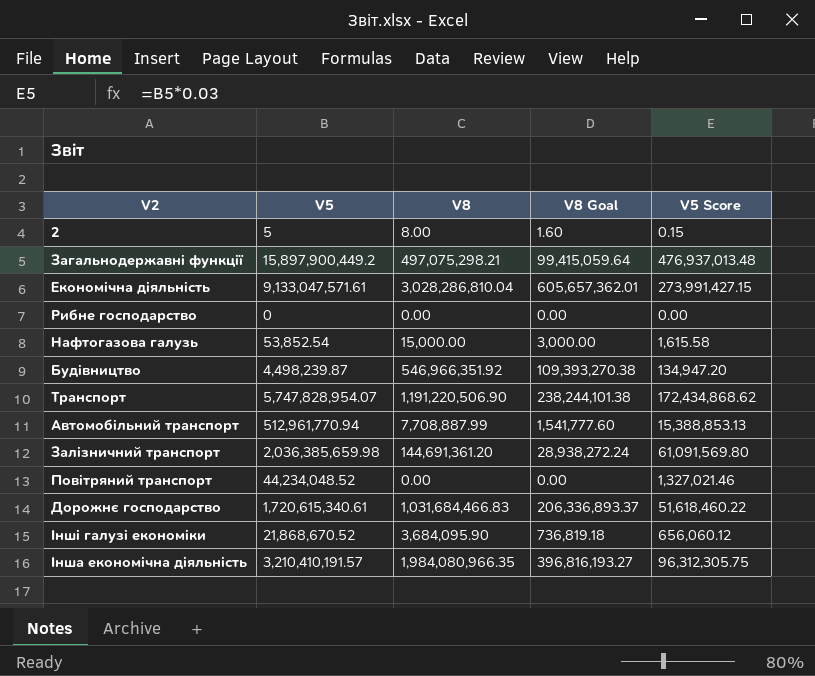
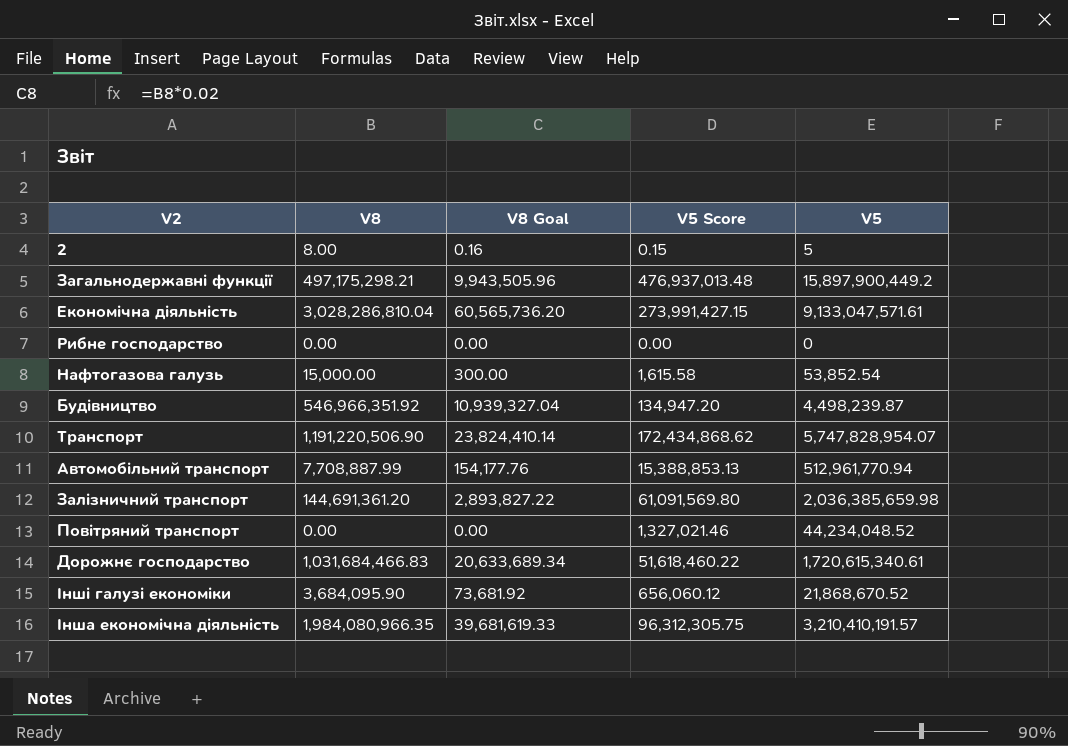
column V8 Goal | formula: [V8] * 0.2 -> [V8] * 0.02
column V5 | position: 2 -> 5
Загальнодержавні функції | V8: 497,075,298.21 -> 497,175,298.21

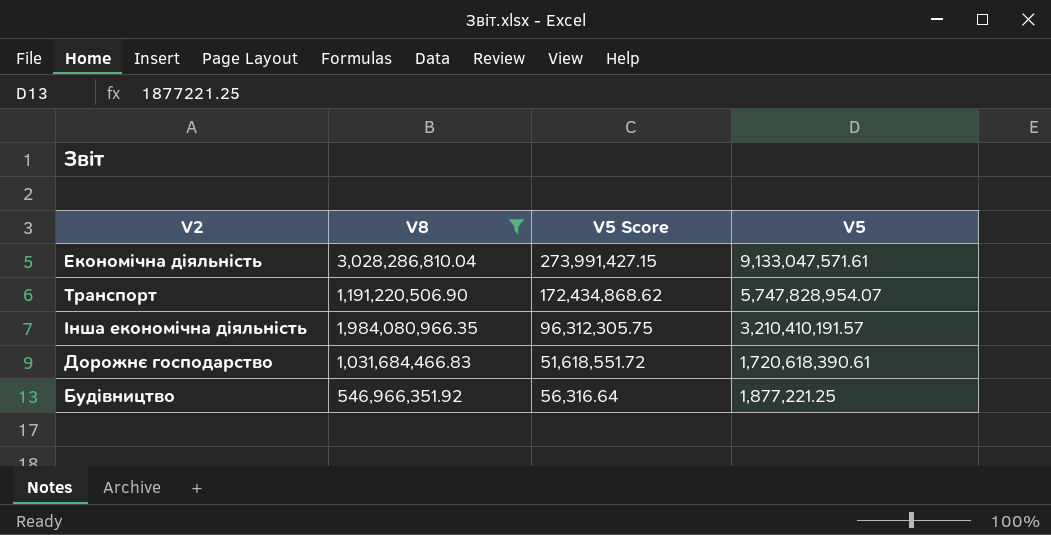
filter: none -> V8 >= 546,966,351.92
row order: none -> V5 Score descending
column V8 Goal | formula: [V8] * 0.02 -> none
Дорожнє господарство | V5 Score: 51,618,460.22 -> 51,618,551.72
Дорожнє господарство | V5: 1,720,615,340.61 -> 1,720,618,390.61
Будівництво | V5 Score: 134,947.20 -> 56,316.64
Будівництво | V5: 4,498,239.87 -> 1,877,221.25

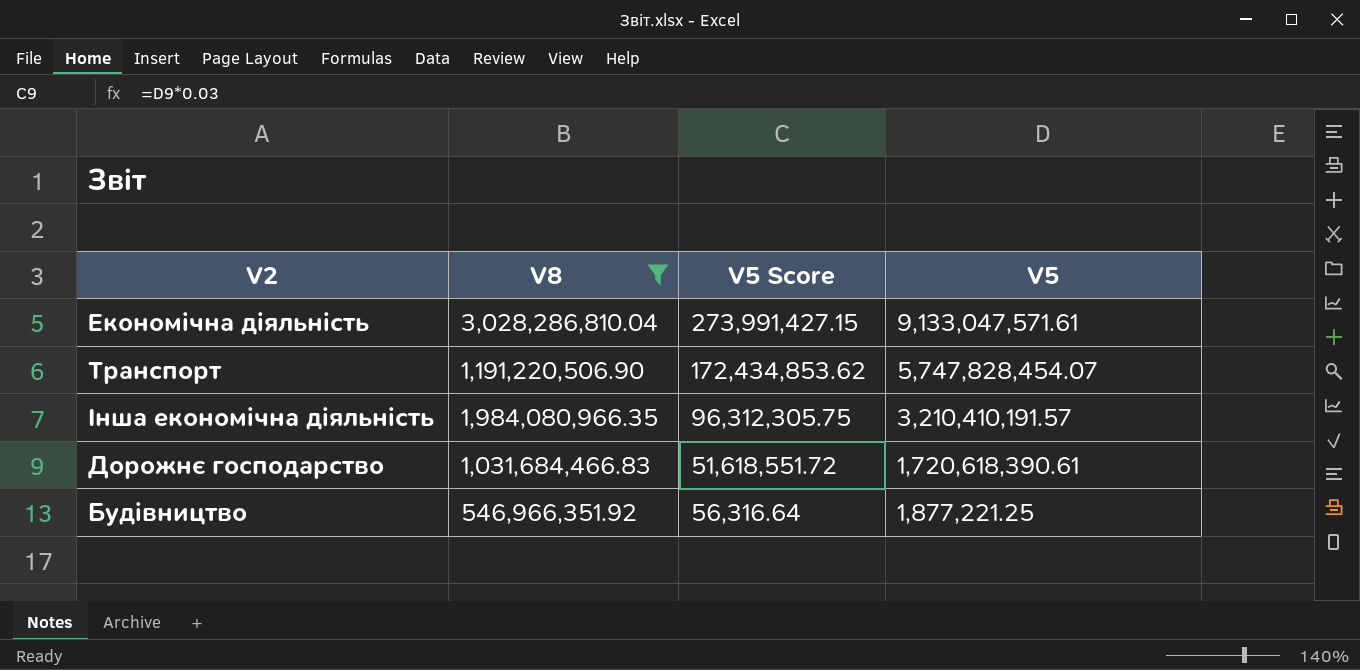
Транспорт | V5 Score: 172,434,868.62 -> 172,434,853.62
Транспорт | V5: 5,747,828,954.07 -> 5,747,828,454.07

